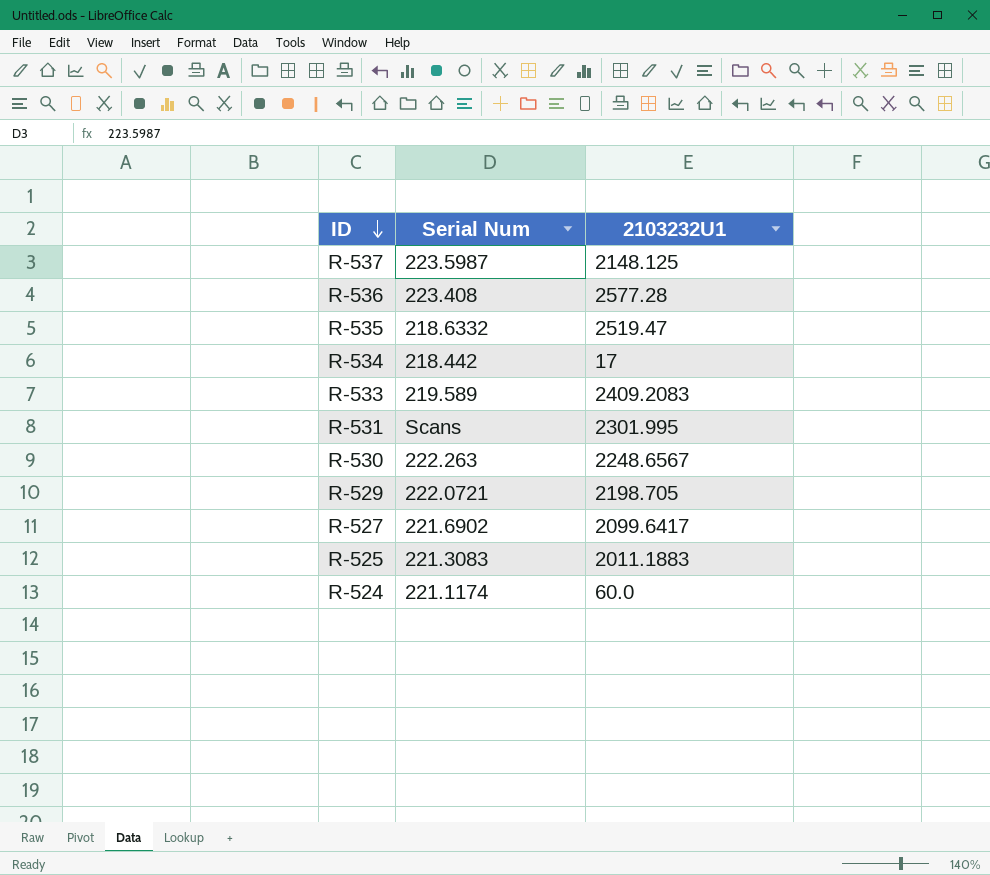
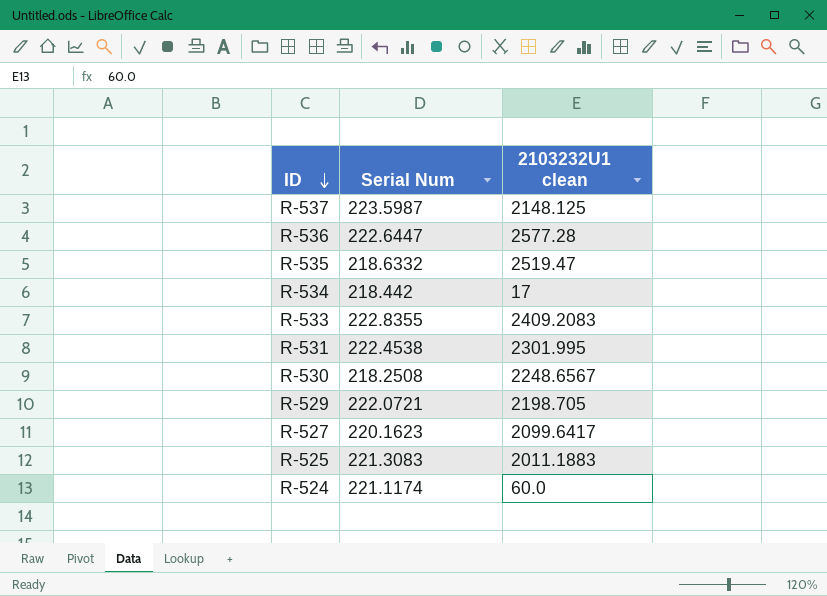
column name: 2103232U1 -> 2103232U1 clean
R-536 | Serial Num: 223.408 -> 222.6447
R-533 | Serial Num: 219.589 -> 222.8355
R-531 | Serial Num: Scans -> 222.4538
R-530 | Serial Num: 222.263 -> 218.2508
R-527 | Serial Num: 221.6902 -> 220.1623

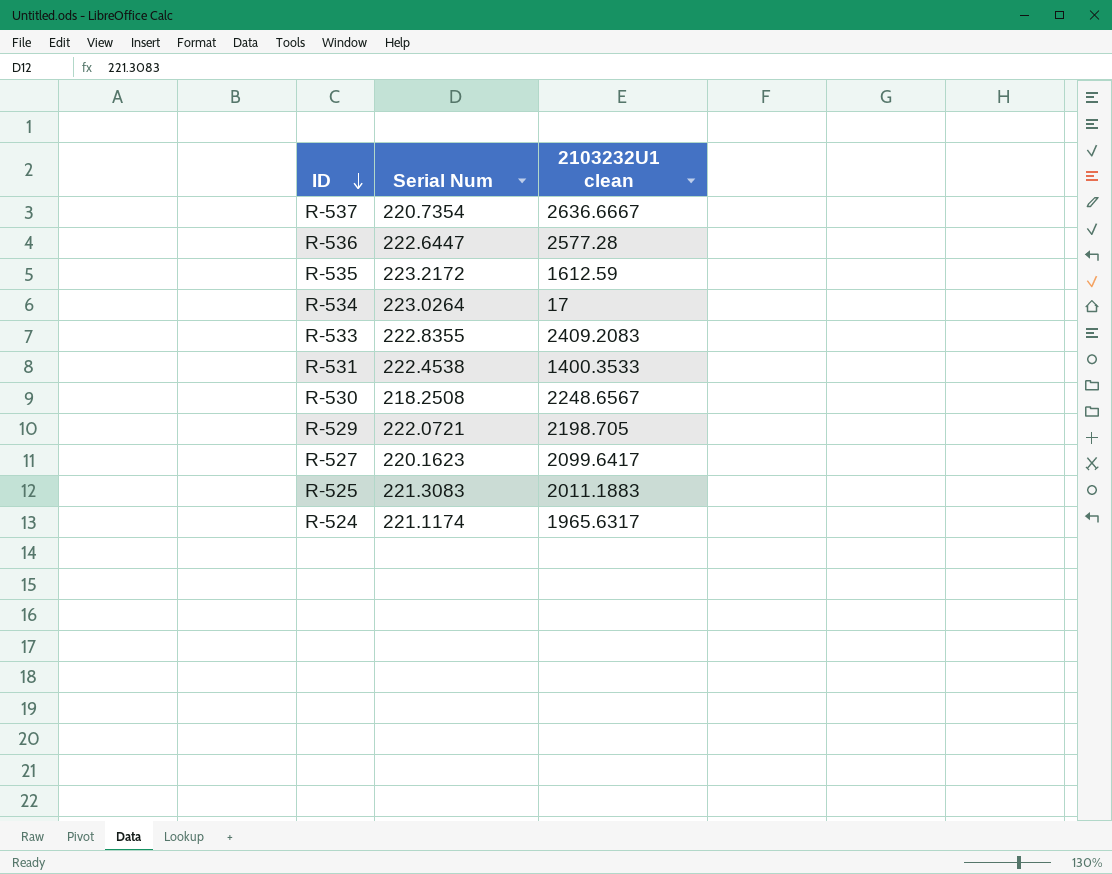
R-537 | Serial Num: 223.5987 -> 220.7354
R-537 | 2103232U1 clean: 2148.125 -> 2636.6667
R-535 | Serial Num: 218.6332 -> 223.2172
R-535 | 2103232U1 clean: 2519.47 -> 1612.59
R-534 | Serial Num: 218.442 -> 223.0264
R-531 | 2103232U1 clean: 2301.995 -> 1400.3533
R-524 | 2103232U1 clean: 60.0 -> 1965.6317

